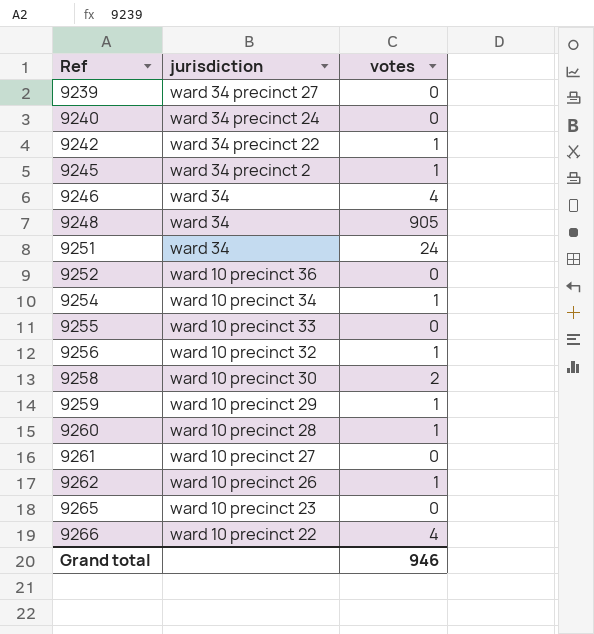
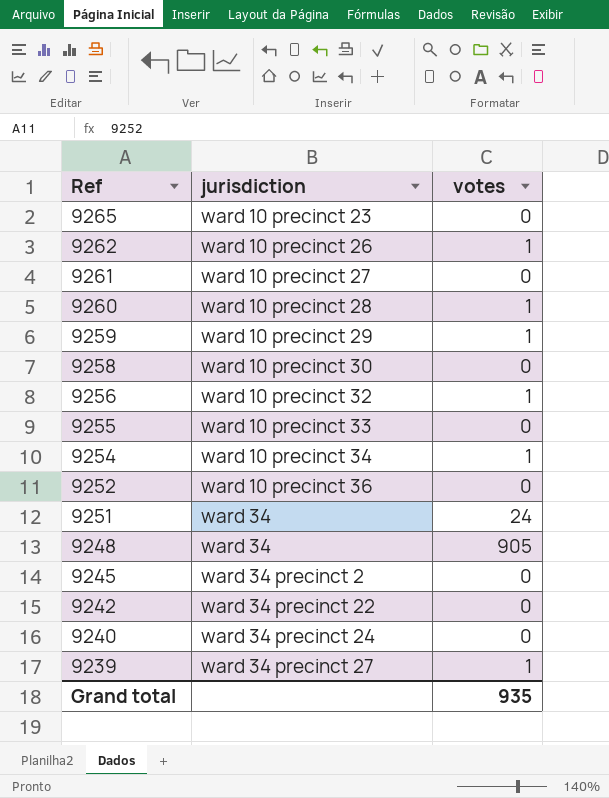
row order: Ref ascending -> Ref descending
row 9246: ward 34 | 4 -> none
row 9266: ward 10 precinct 22 | 4 -> none
9258 | votes: 2 -> 0
9245 | votes: 1 -> 0
9242 | votes: 1 -> 0
9239 | votes: 0 -> 1
Grand total | votes: 946 -> 935

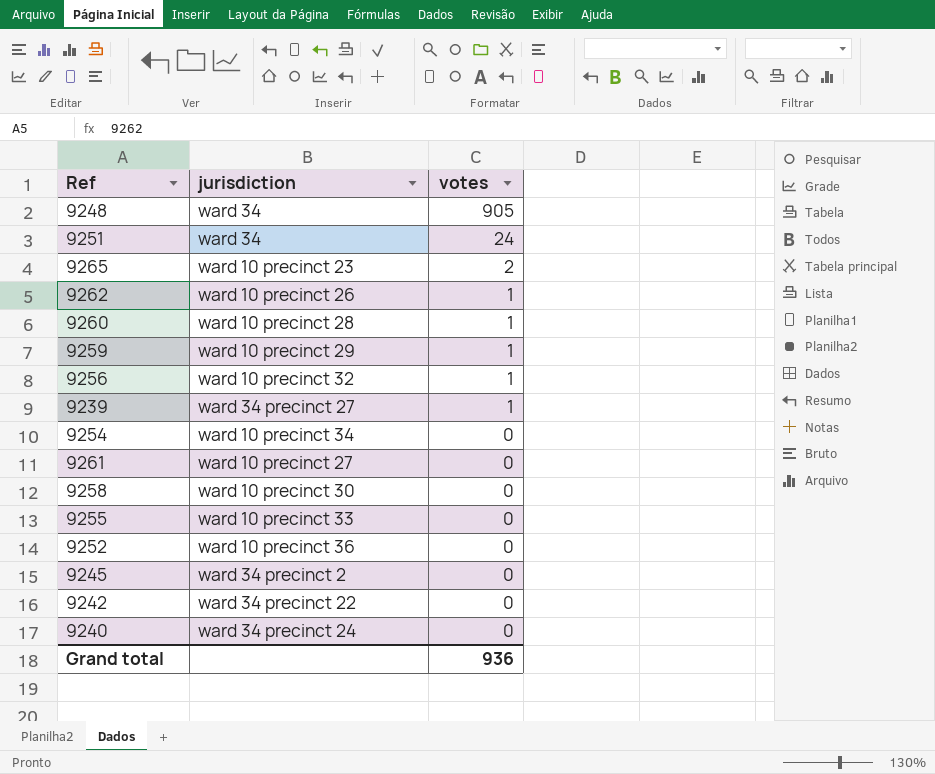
row order: Ref descending -> votes descending
9265 | votes: 0 -> 2
9254 | votes: 1 -> 0
Grand total | votes: 935 -> 936

